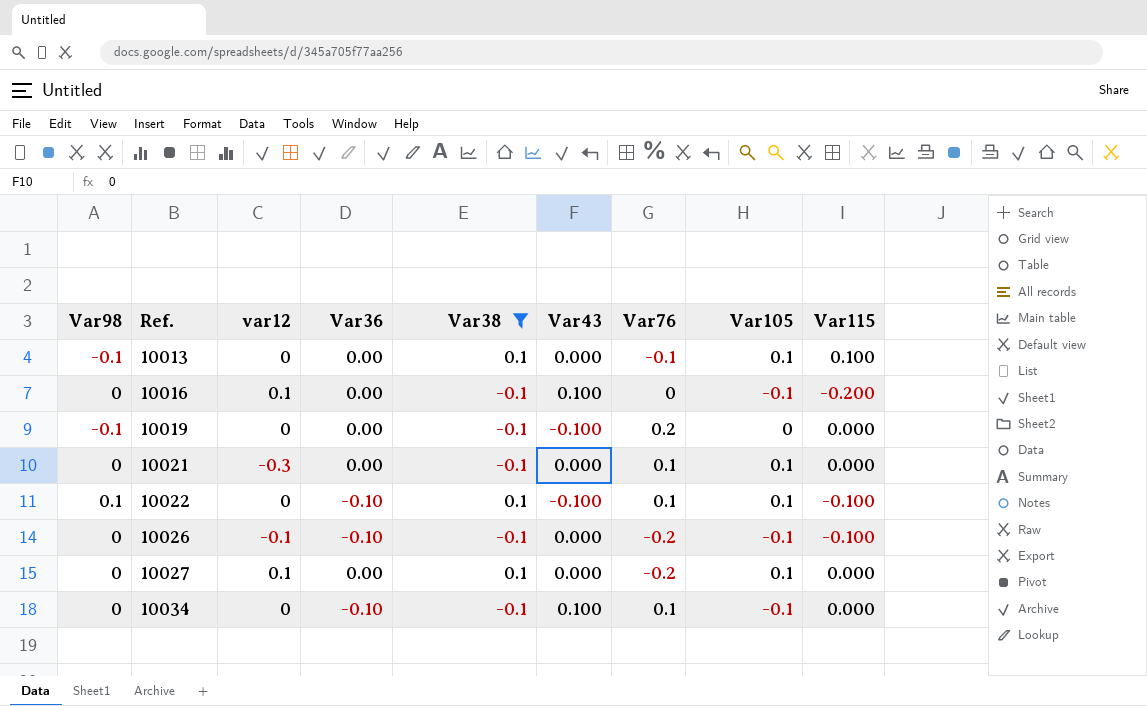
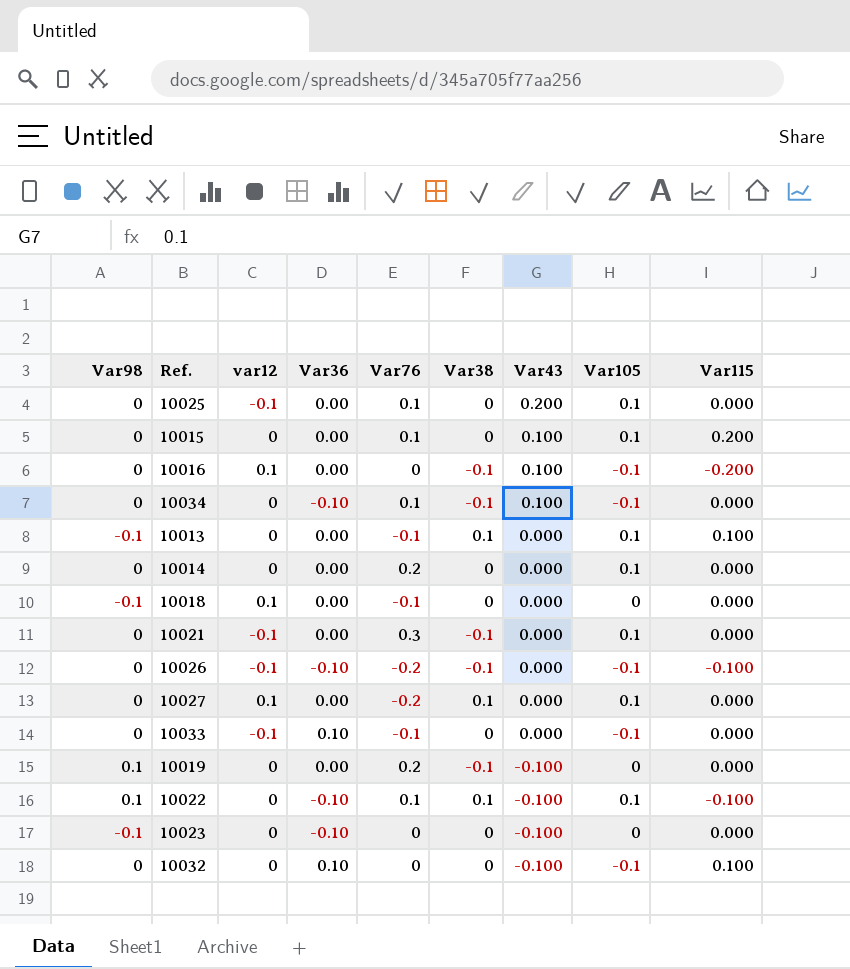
filter: Var38 != 0 -> none
row order: Ref. ascending -> Var43 descending
column Var76 | position: 7 -> 5
10021 | var12: -0.3 -> -0.1
10021 | Var76: 0.1 -> 0.3
10019 | Var98: -0.1 -> 0.1

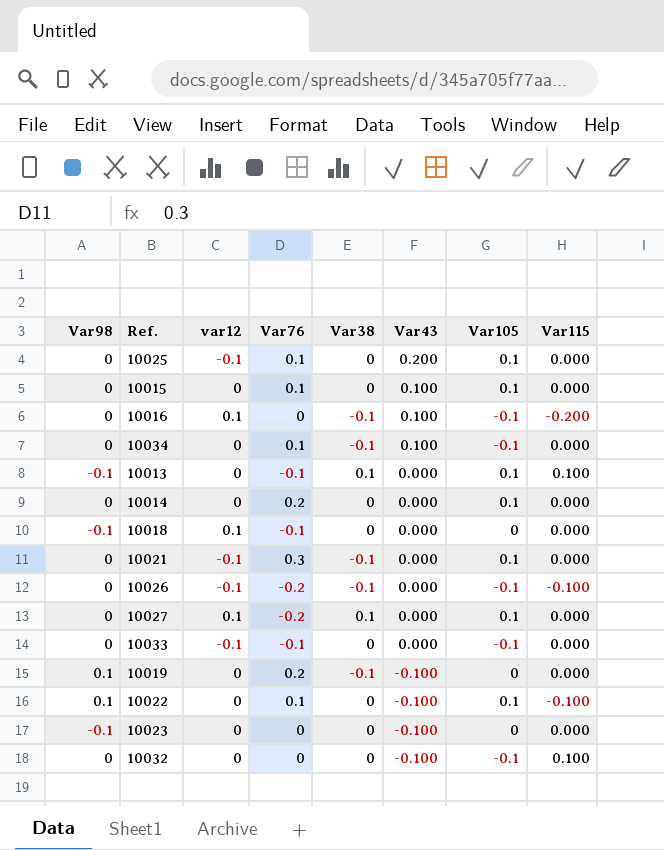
column Var36 | position: 4 -> none
10015 | Var115: 0.200 -> 0.000
10022 | Var38: 0.1 -> 0

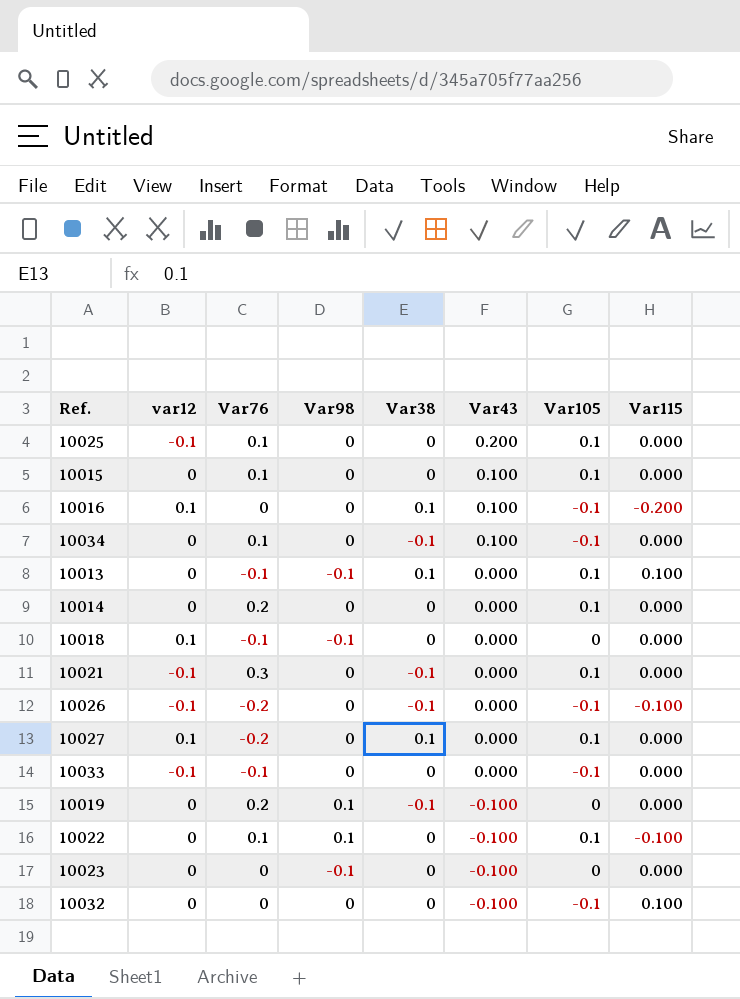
column Var98 | position: 1 -> 4
10016 | Var38: -0.1 -> 0.1

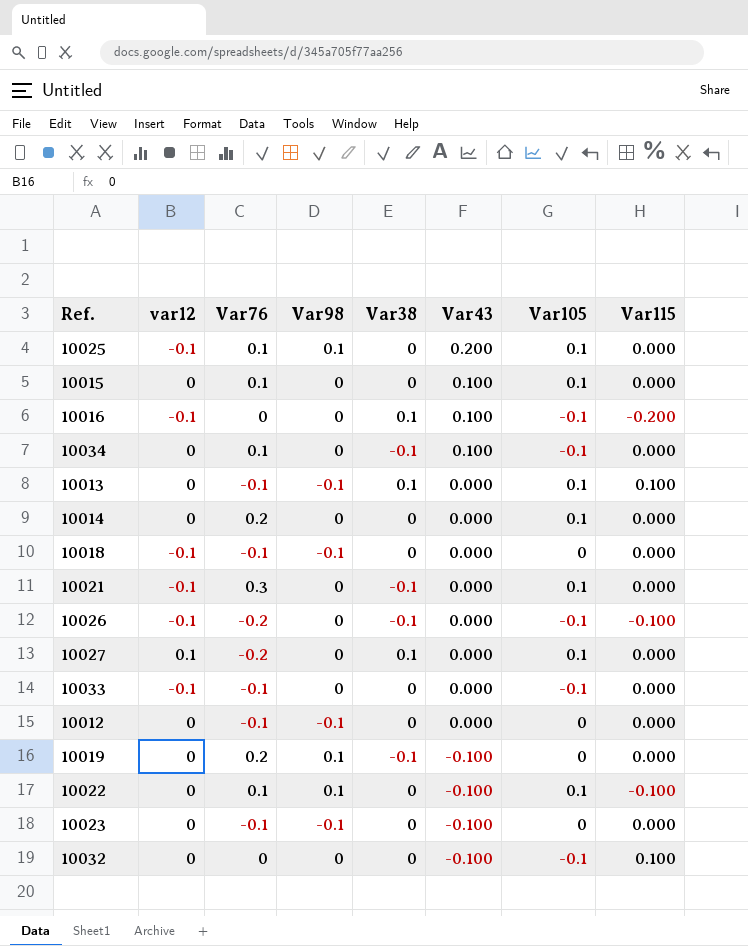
10025 | Var98: 0 -> 0.1
10016 | var12: 0.1 -> -0.1
10018 | var12: 0.1 -> -0.1
row 10012: none -> 0 | -0.1 | -0.1 | 0 | 0.000 | 0 | 0.000
10023 | Var76: 0 -> -0.1

